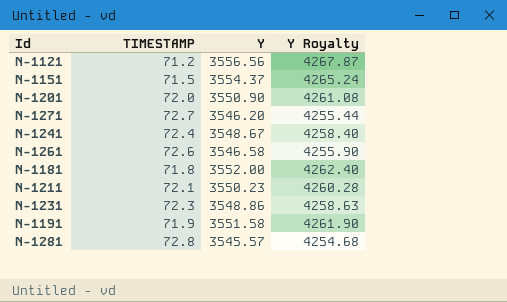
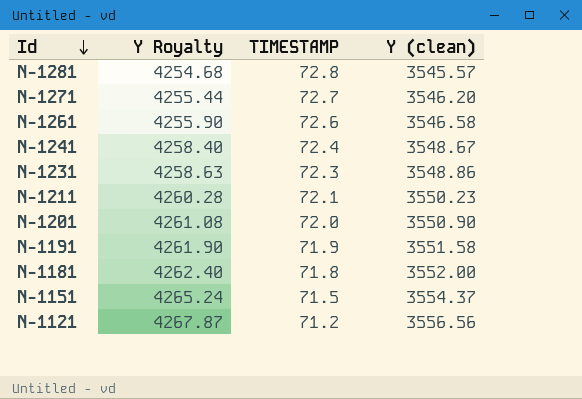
row order: none -> Id descending
column Y Royalty | position: 4 -> 2
column name: Y -> Y (clean)

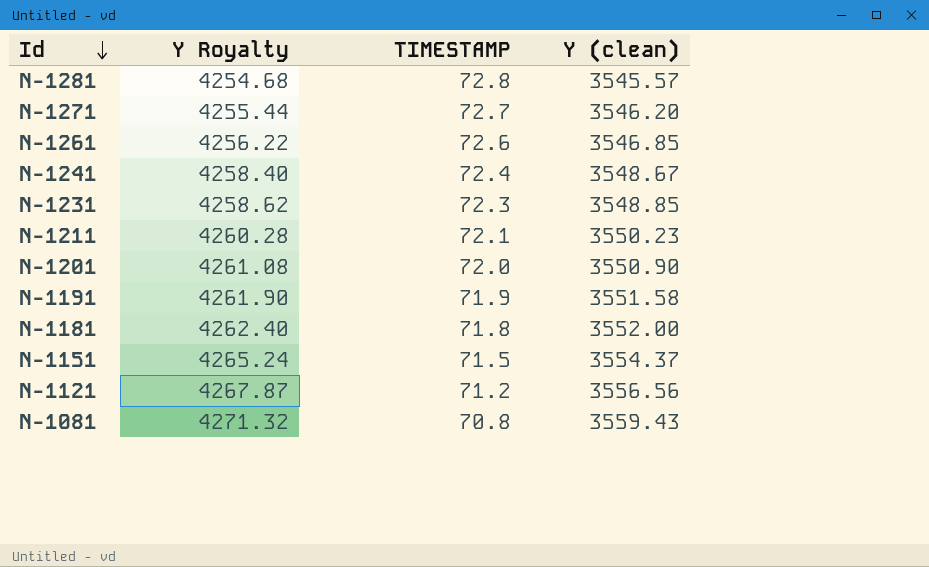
N-1261 | Y Royalty: 4255.90 -> 4256.22
N-1261 | Y (clean): 3546.58 -> 3546.85
N-1231 | Y Royalty: 4258.63 -> 4258.62
N-1231 | Y (clean): 3548.86 -> 3548.85
row N-1081: none -> 4271.32 | 70.8 | 3559.43

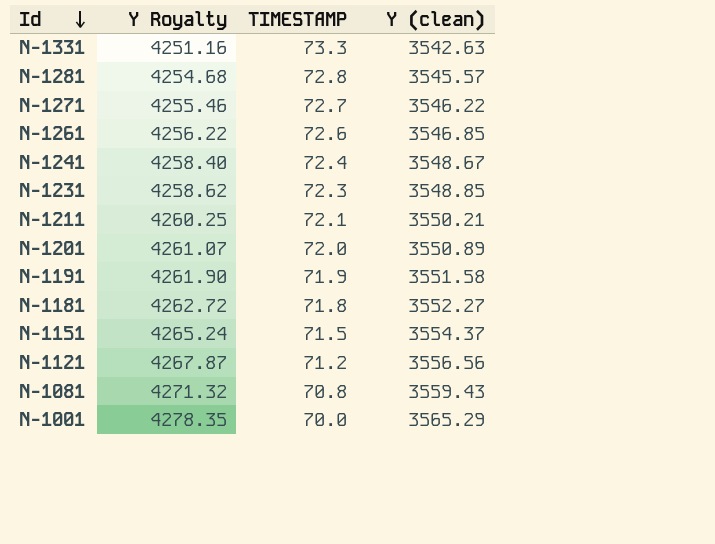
row N-1331: none -> 4251.16 | 73.3 | 3542.63
N-1271 | Y Royalty: 4255.44 -> 4255.46
N-1271 | Y (clean): 3546.20 -> 3546.22
N-1211 | Y Royalty: 4260.28 -> 4260.25
N-1211 | Y (clean): 3550.23 -> 3550.21
N-1201 | Y Royalty: 4261.08 -> 4261.07
N-1201 | Y (clean): 3550.90 -> 3550.89
N-1181 | Y Royalty: 4262.40 -> 4262.72
N-1181 | Y (clean): 3552.00 -> 3552.27
row N-1001: none -> 4278.35 | 70.0 | 3565.29

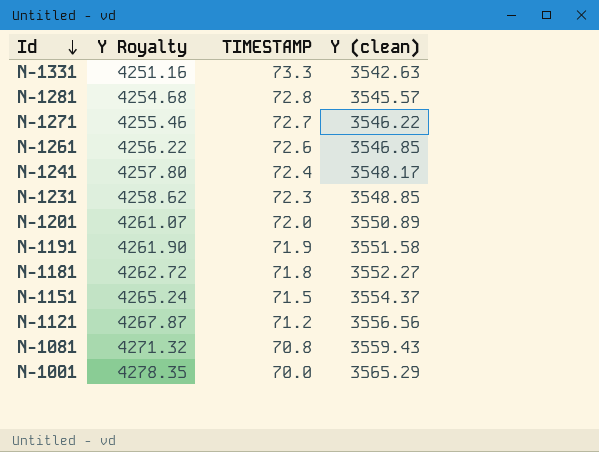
row N-1211: 4260.25 | 72.1 | 3550.21 -> none
N-1241 | Y Royalty: 4258.40 -> 4257.80
N-1241 | Y (clean): 3548.67 -> 3548.17

